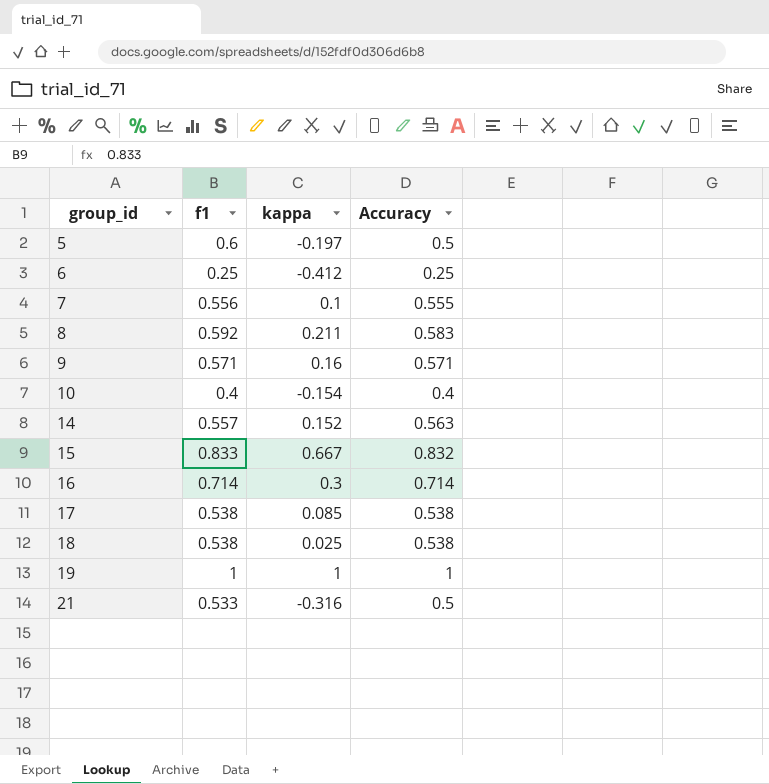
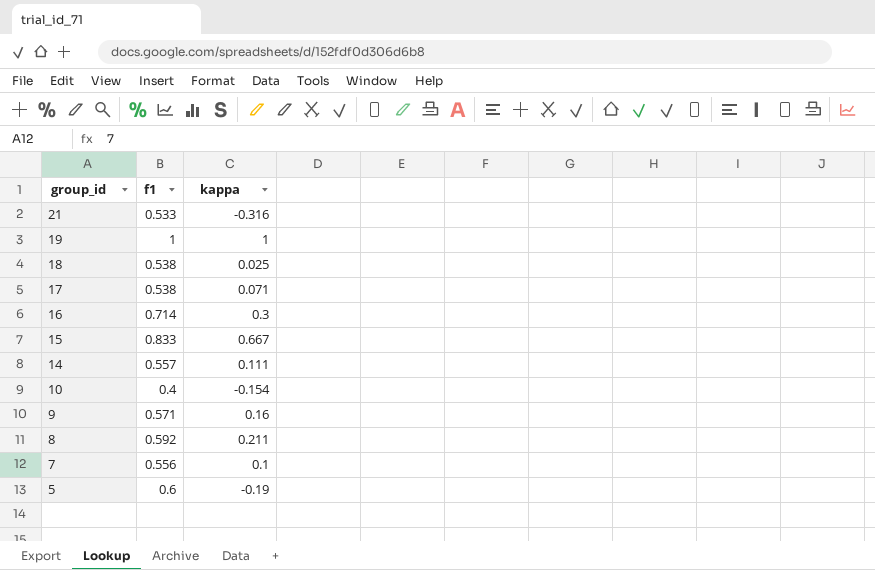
row order: group_id ascending -> group_id descending
column Accuracy | position: 4 -> none
row 6: 0.25 | -0.412 | 0.25 -> none
17 | kappa: 0.085 -> 0.071
14 | kappa: 0.152 -> 0.111
5 | kappa: -0.197 -> -0.19

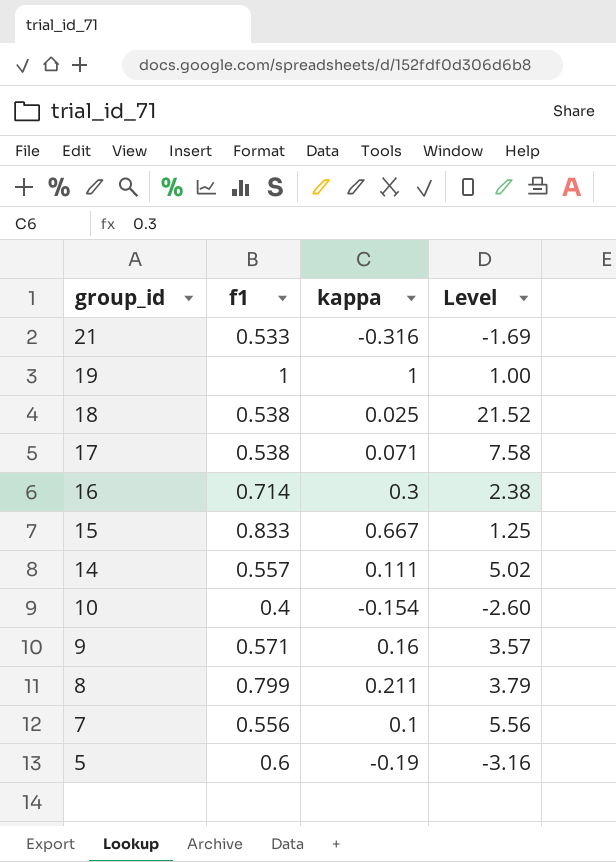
column Level | formula: none -> [f1] / [kappa]
8 | f1: 0.592 -> 0.799

